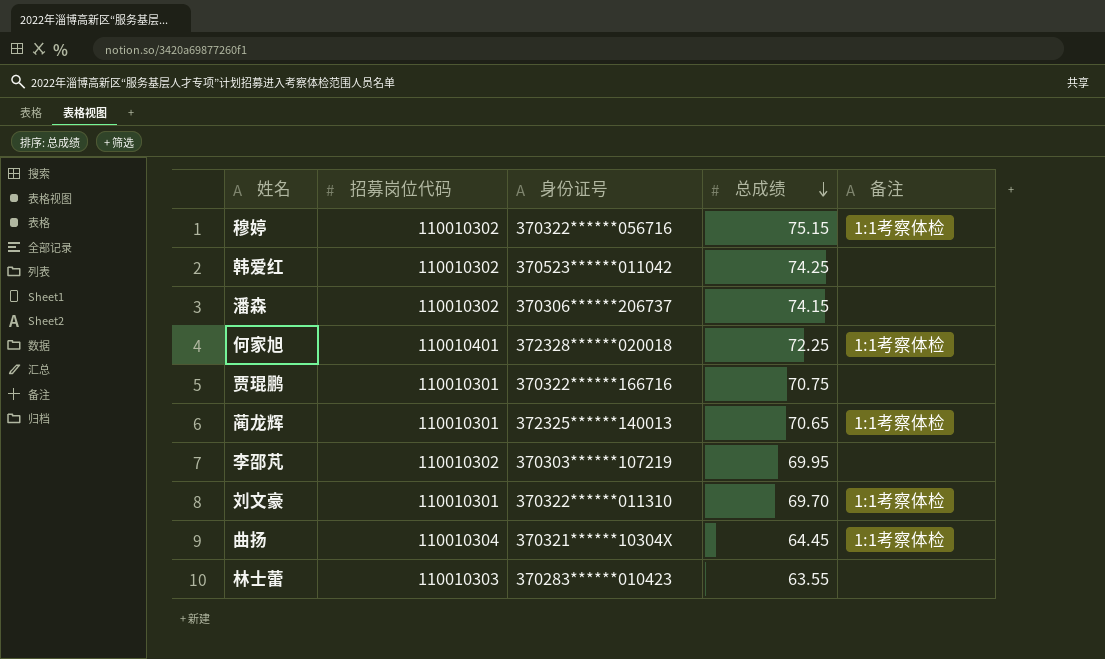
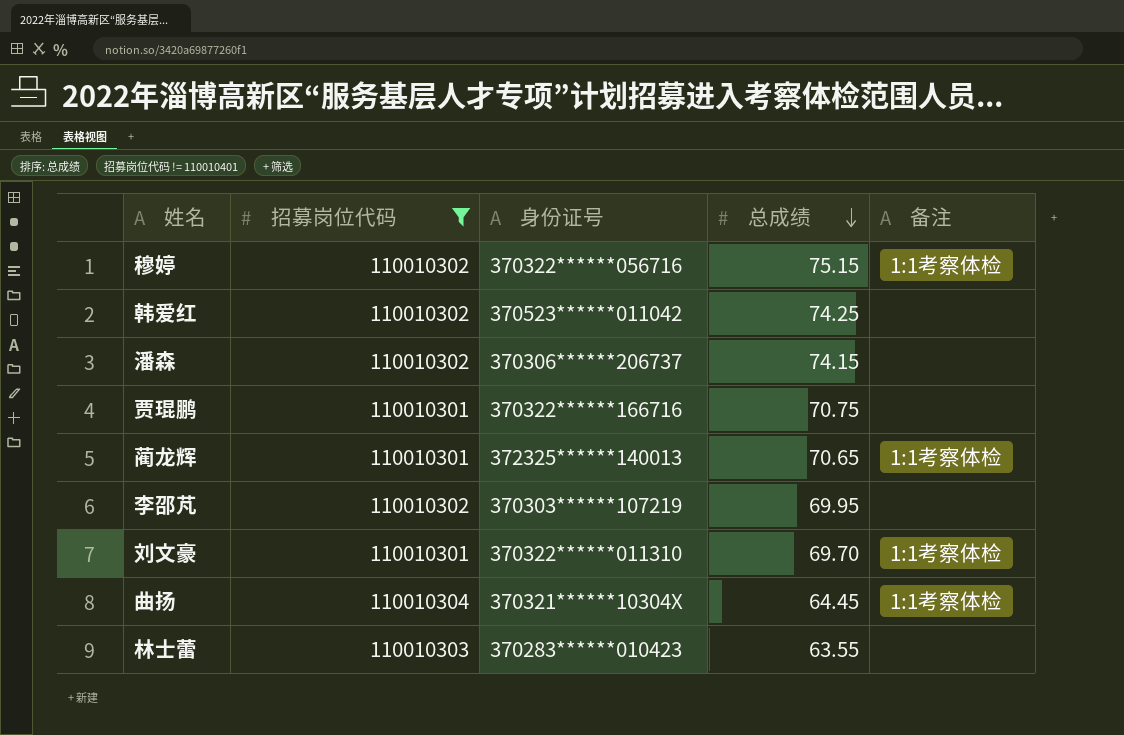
filter: none -> 招募岗位代码 != 110010401

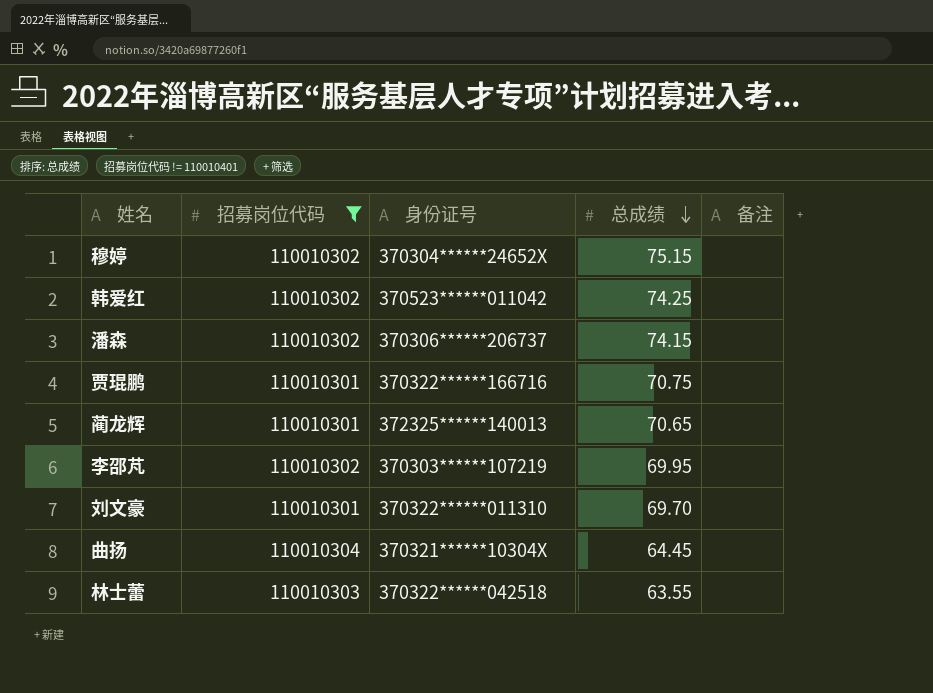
穆婷 | 身份证号: 370322******056716 -> 370304******24652X
穆婷 | 备注: 1:1考察体检 -> none
蔺龙辉 | 备注: 1:1考察体检 -> none
刘文豪 | 备注: 1:1考察体检 -> none
曲扬 | 备注: 1:1考察体检 -> none
林士蕾 | 身份证号: 370283******010423 -> 370322******042518

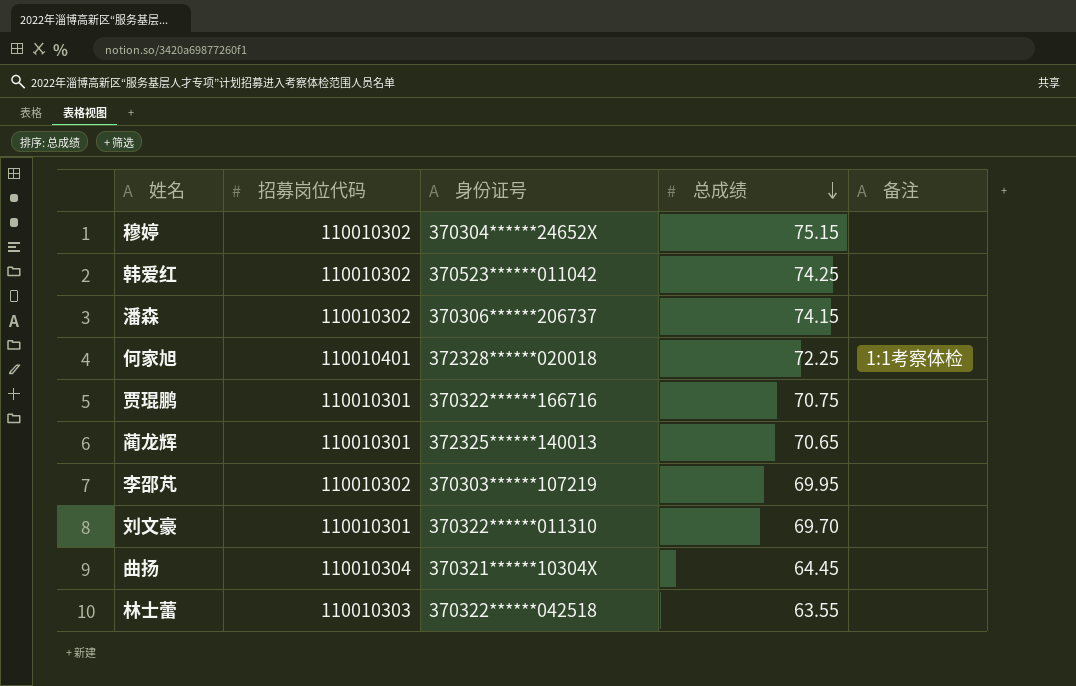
filter: 招募岗位代码 != 110010401 -> none

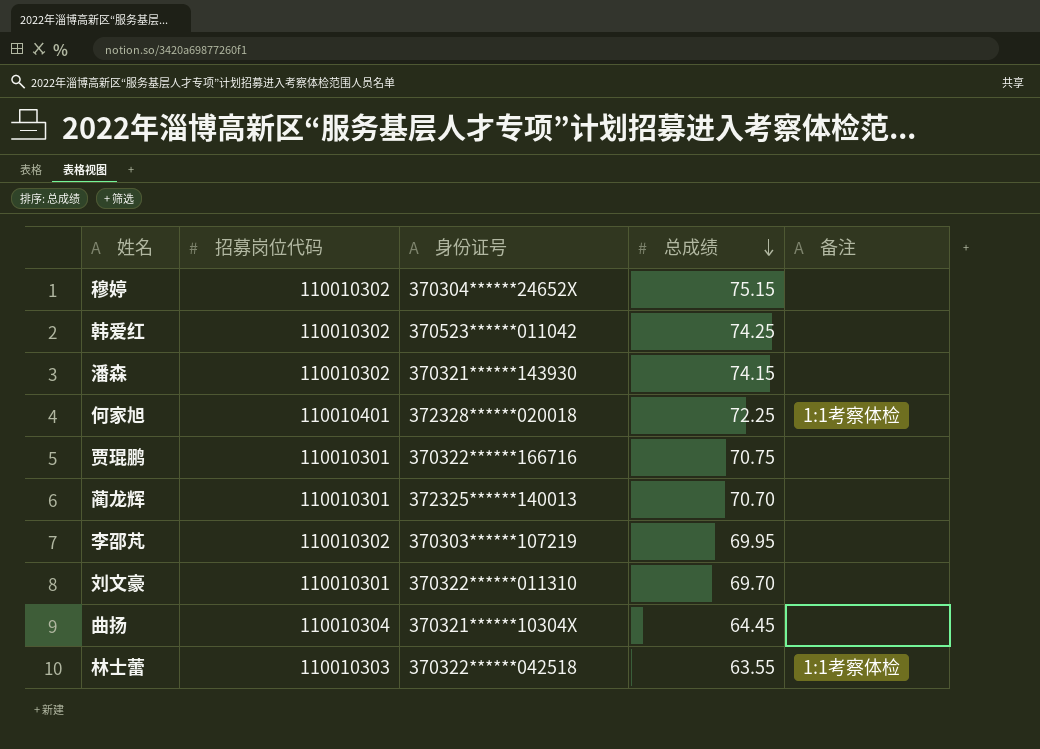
潘森 | 身份证号: 370306******206737 -> 370321******143930
蔺龙辉 | 总成绩: 70.65 -> 70.70
林士蕾 | 备注: none -> 1:1考察体检

